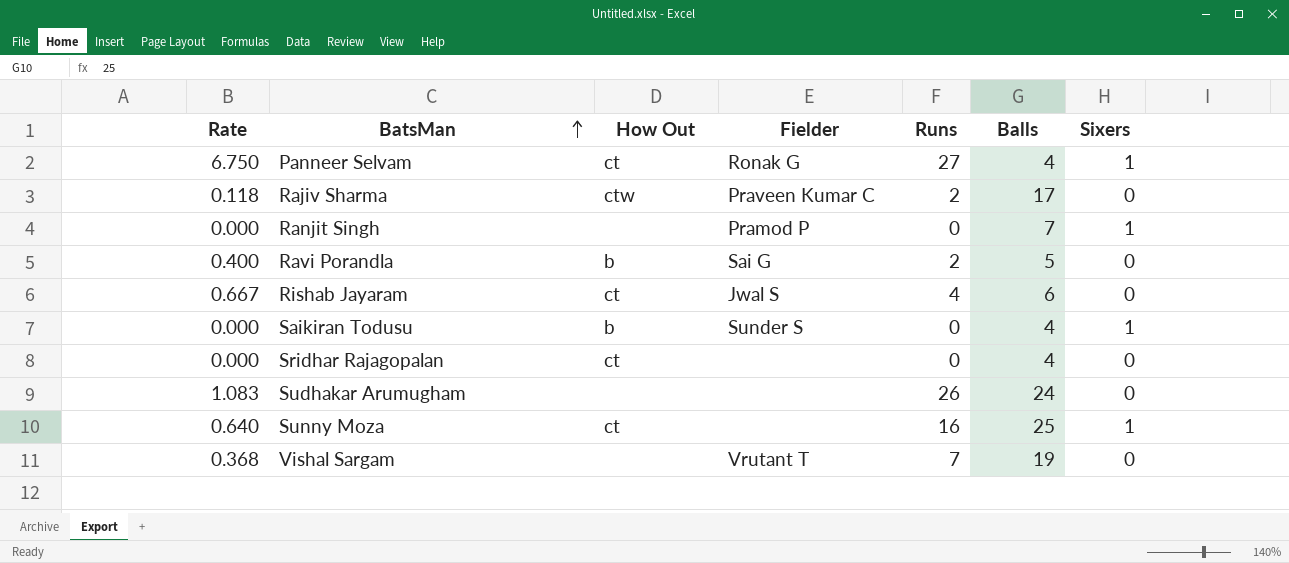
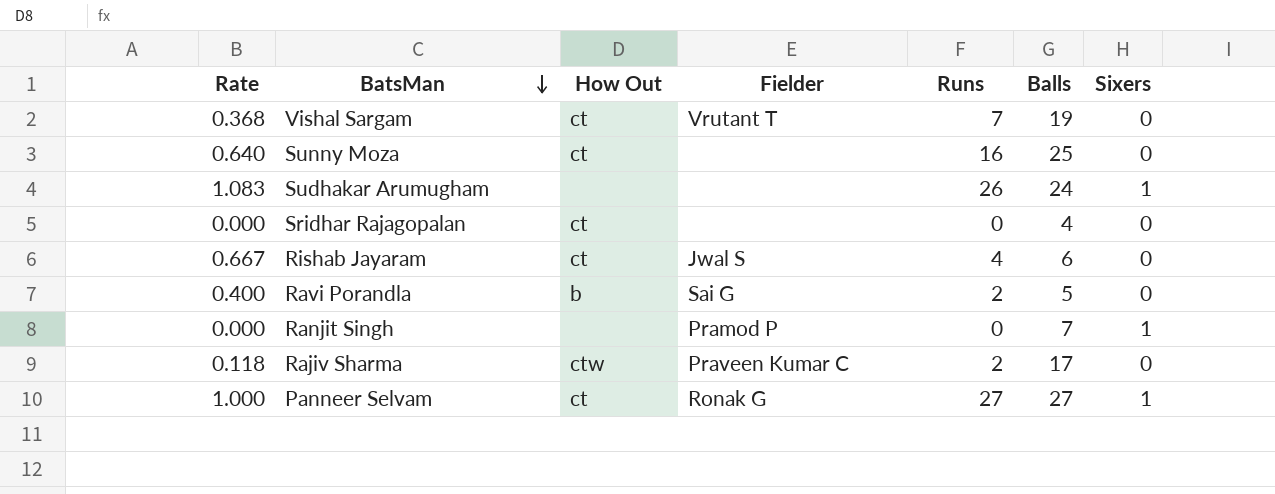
row order: BatsMan ascending -> BatsMan descending
row Saikiran Todusu: 0.000 | b | Sunder S | 0 | 4 | 1 -> none
Vishal Sargam | How Out: none -> ct
Sunny Moza | Sixers: 1 -> 0
Sudhakar Arumugham | Sixers: 0 -> 1
Panneer Selvam | Rate: 6.750 -> 1.000
Panneer Selvam | Balls: 4 -> 27

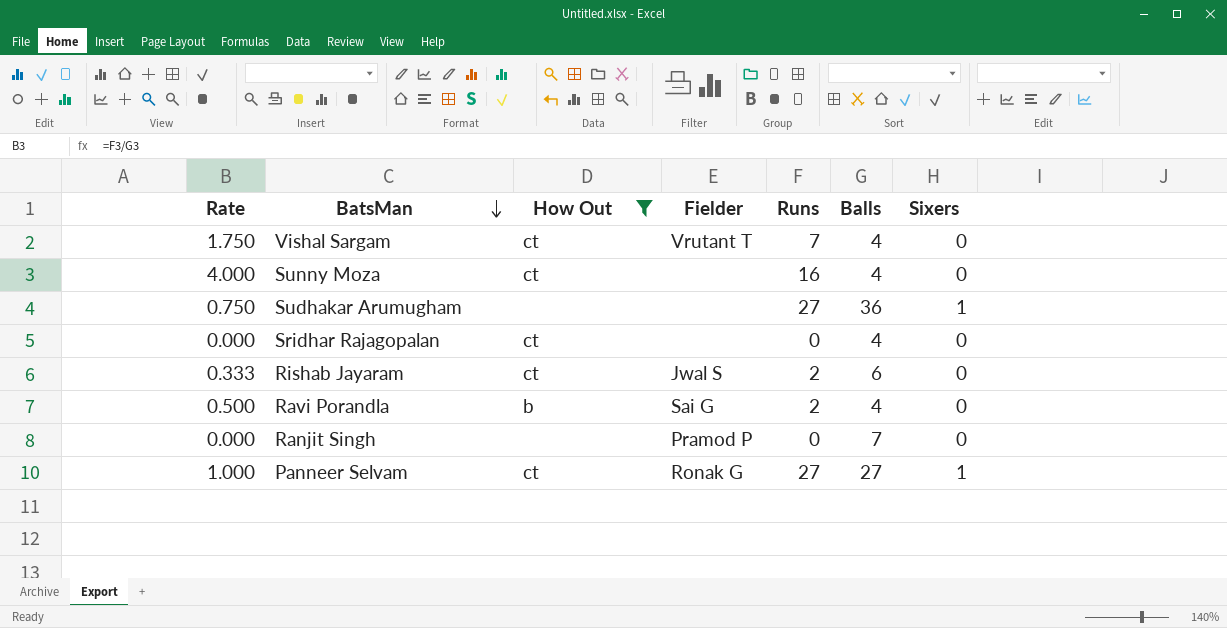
filter: none -> How Out != ctw
Vishal Sargam | Rate: 0.368 -> 1.750
Vishal Sargam | Balls: 19 -> 4
Sunny Moza | Rate: 0.640 -> 4.000
Sunny Moza | Balls: 25 -> 4
Sudhakar Arumugham | Rate: 1.083 -> 0.750
Sudhakar Arumugham | Runs: 26 -> 27
Sudhakar Arumugham | Balls: 24 -> 36
Rishab Jayaram | Rate: 0.667 -> 0.333
Rishab Jayaram | Runs: 4 -> 2
Ravi Porandla | Rate: 0.400 -> 0.500
Ravi Porandla | Balls: 5 -> 4
Ranjit Singh | Sixers: 1 -> 0

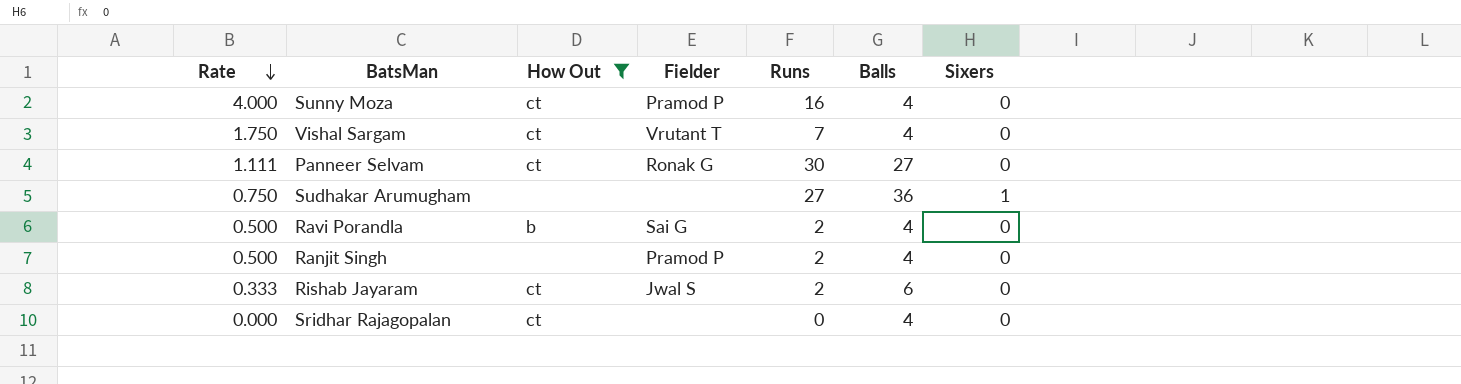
row order: BatsMan descending -> Rate descending
Sunny Moza | Fielder: none -> Pramod P
Panneer Selvam | Rate: 1.000 -> 1.111
Panneer Selvam | Runs: 27 -> 30
Panneer Selvam | Sixers: 1 -> 0
Ranjit Singh | Rate: 0.000 -> 0.500
Ranjit Singh | Runs: 0 -> 2
Ranjit Singh | Balls: 7 -> 4

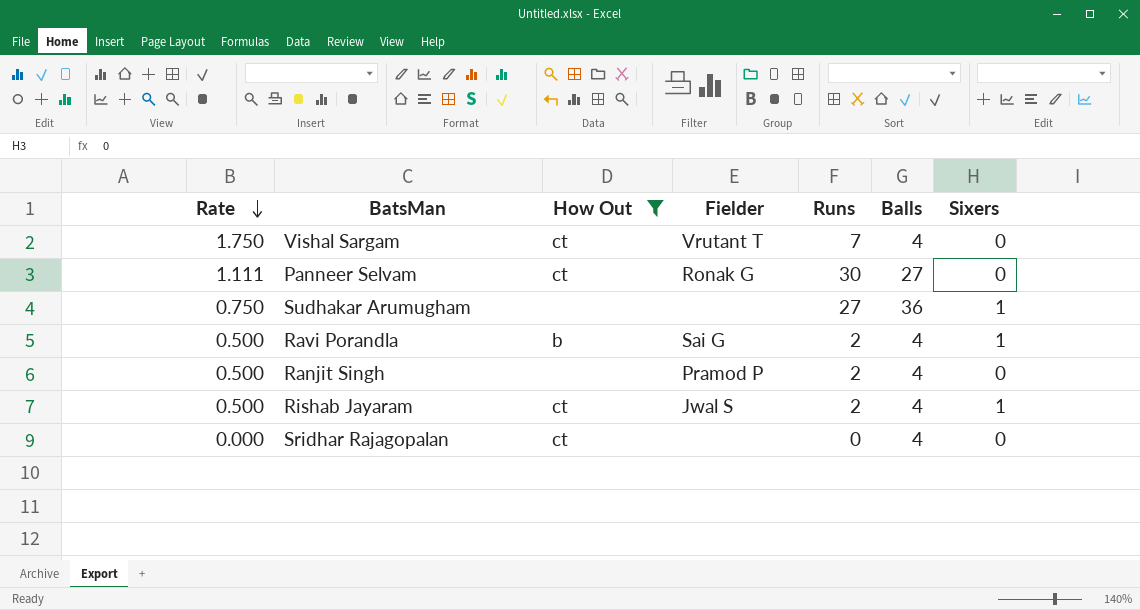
row Sunny Moza: 4.000 | ct | Pramod P | 16 | 4 | 0 -> none
Ravi Porandla | Sixers: 0 -> 1
Rishab Jayaram | Rate: 0.333 -> 0.500
Rishab Jayaram | Balls: 6 -> 4
Rishab Jayaram | Sixers: 0 -> 1

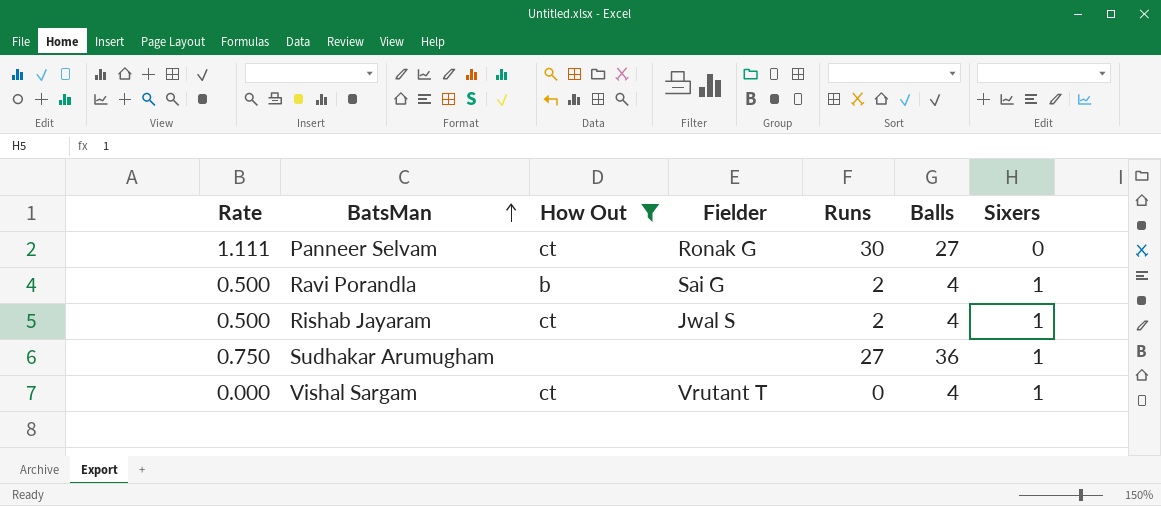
row order: Rate descending -> BatsMan ascending
row Ranjit Singh: 0.500 | none | Pramod P | 2 | 4 | 0 -> none
row Sridhar Rajagopalan: 0.000 | ct | none | 0 | 4 | 0 -> none
Vishal Sargam | Rate: 1.750 -> 0.000
Vishal Sargam | Runs: 7 -> 0
Vishal Sargam | Sixers: 0 -> 1

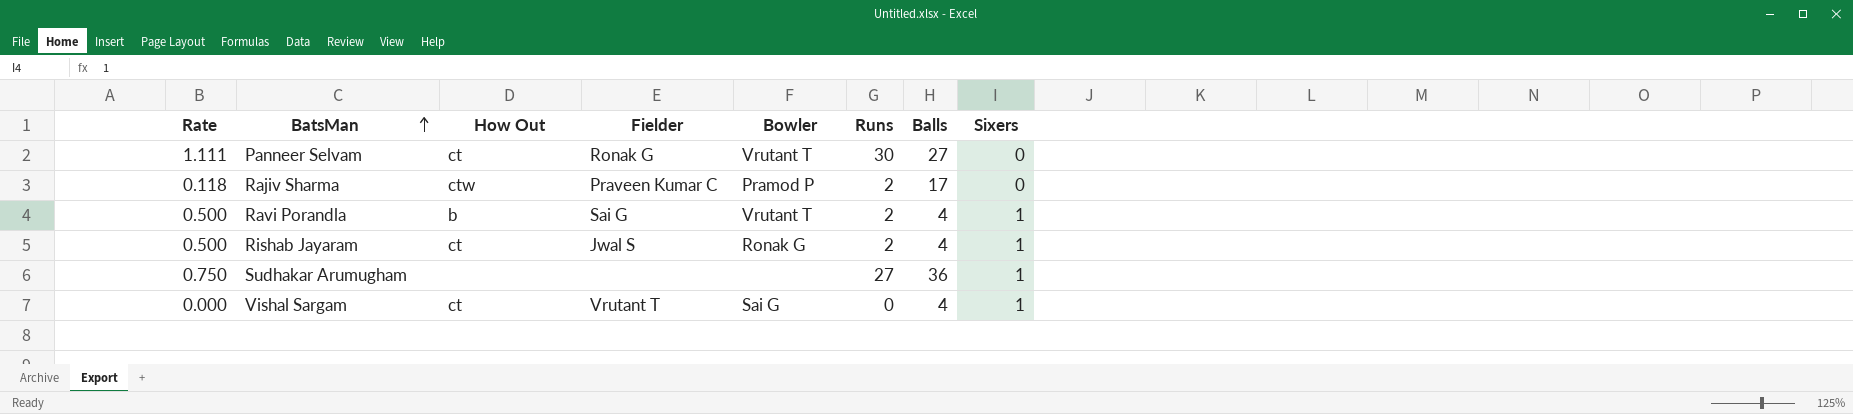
filter: How Out != ctw -> none
column Bowler | position: none -> 5

